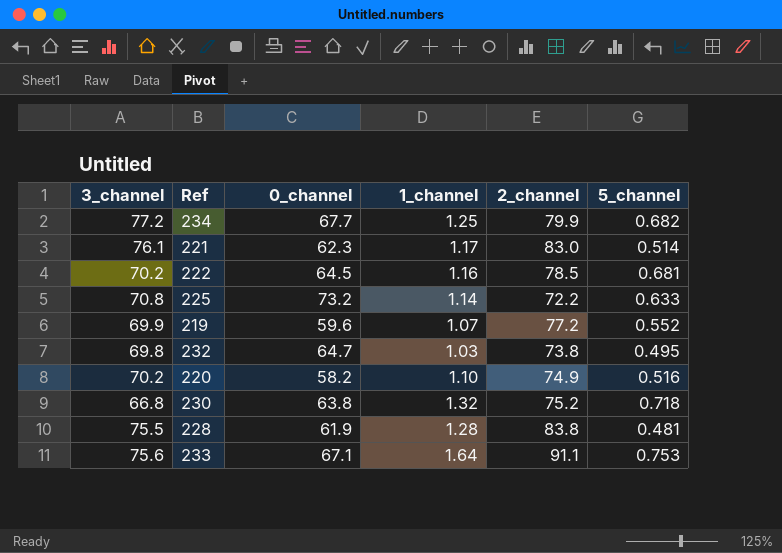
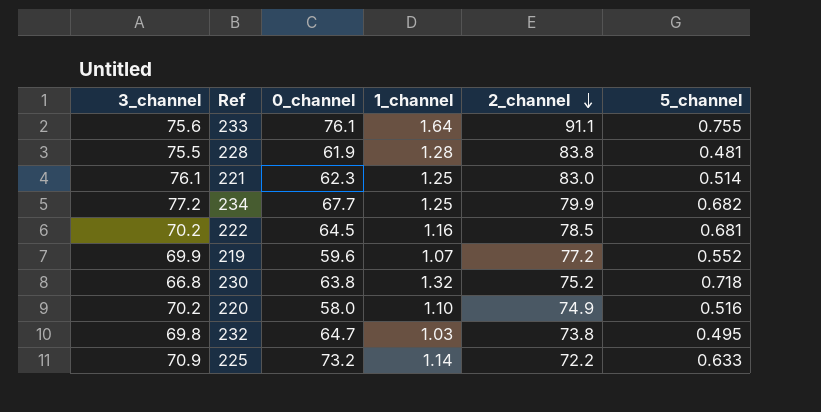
row order: none -> 2_channel descending
233 | 0_channel: 67.1 -> 76.1
233 | 5_channel: 0.753 -> 0.755
221 | 1_channel: 1.17 -> 1.25
220 | 0_channel: 58.2 -> 58.0
225 | 3_channel: 70.8 -> 70.9

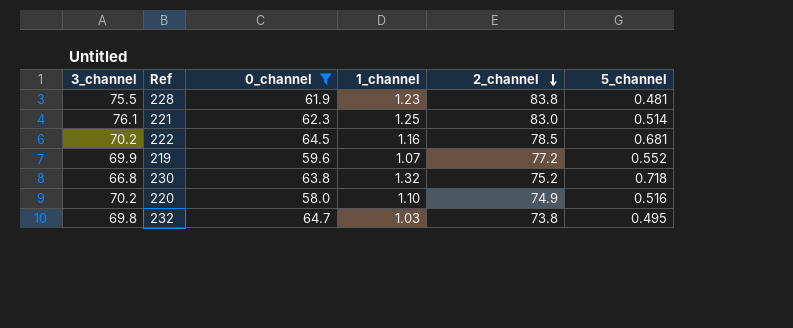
filter: none -> 0_channel <= 64.7
228 | 1_channel: 1.28 -> 1.23

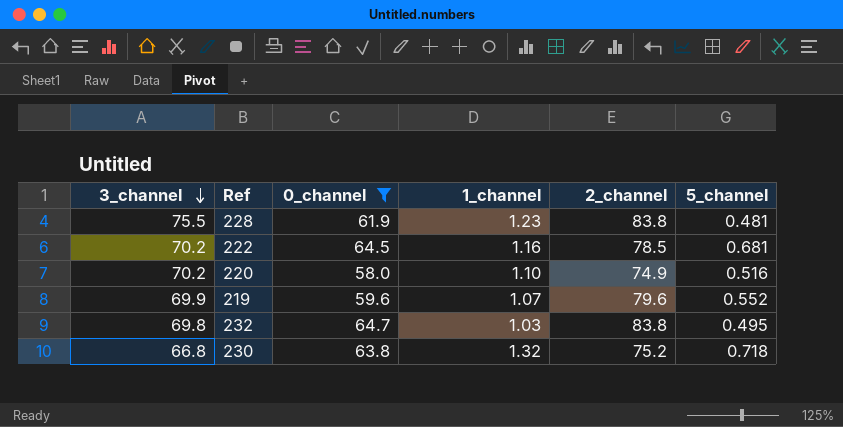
row order: 2_channel descending -> 3_channel descending
row 221: 76.1 | 62.3 | 1.25 | 83.0 | 0.514 -> none
219 | 2_channel: 77.2 -> 79.6
232 | 2_channel: 73.8 -> 83.8

